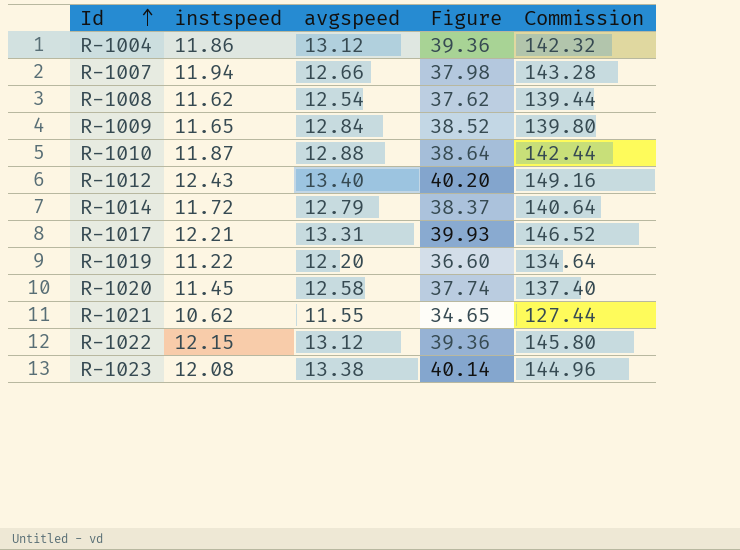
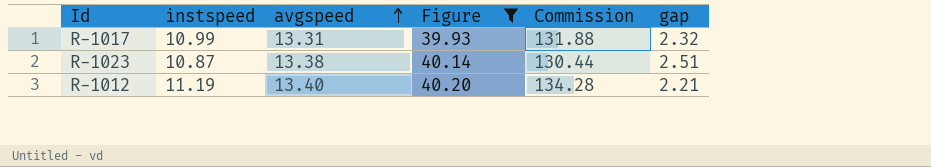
filter: none -> Figure >= 39.93
row order: Id ascending -> avgspeed ascending
column gap | formula: none -> [avgspeed] - [instspeed]
R-1017 | instspeed: 12.21 -> 10.99
R-1017 | Commission: 146.52 -> 131.88
R-1023 | instspeed: 12.08 -> 10.87
R-1023 | Commission: 144.96 -> 130.44
R-1012 | instspeed: 12.43 -> 11.19
R-1012 | Commission: 149.16 -> 134.28

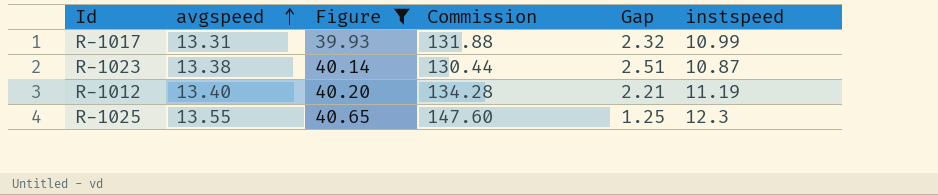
column name: gap -> Gap
column instspeed | position: 2 -> 6
row R-1025: none -> 13.55 | 40.65 | 147.60 | 1.25 | 12.3

